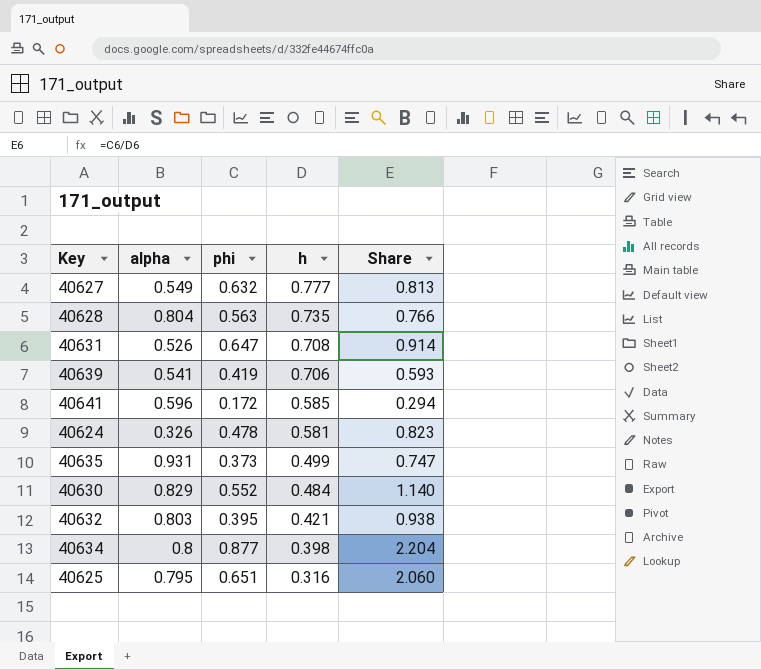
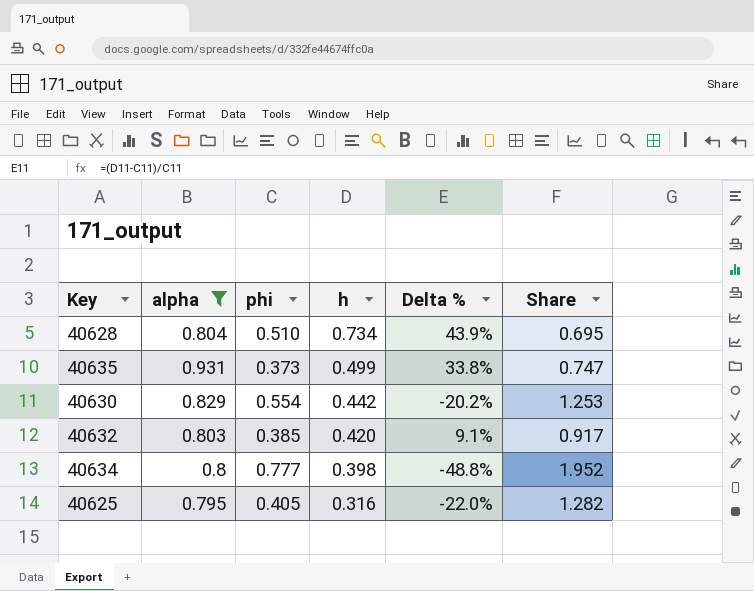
filter: none -> alpha >= 0.795
column Delta % | formula: none -> ([h] - [phi]) / [phi]
40628 | phi: 0.563 -> 0.510
40628 | h: 0.735 -> 0.734
40628 | Share: 0.766 -> 0.695
40630 | phi: 0.552 -> 0.554
40630 | h: 0.484 -> 0.442
40630 | Share: 1.140 -> 1.253
40632 | phi: 0.395 -> 0.385
40632 | h: 0.421 -> 0.420
40632 | Share: 0.938 -> 0.917
40634 | phi: 0.877 -> 0.777
40634 | Share: 2.204 -> 1.952
40625 | phi: 0.651 -> 0.405
40625 | Share: 2.060 -> 1.282

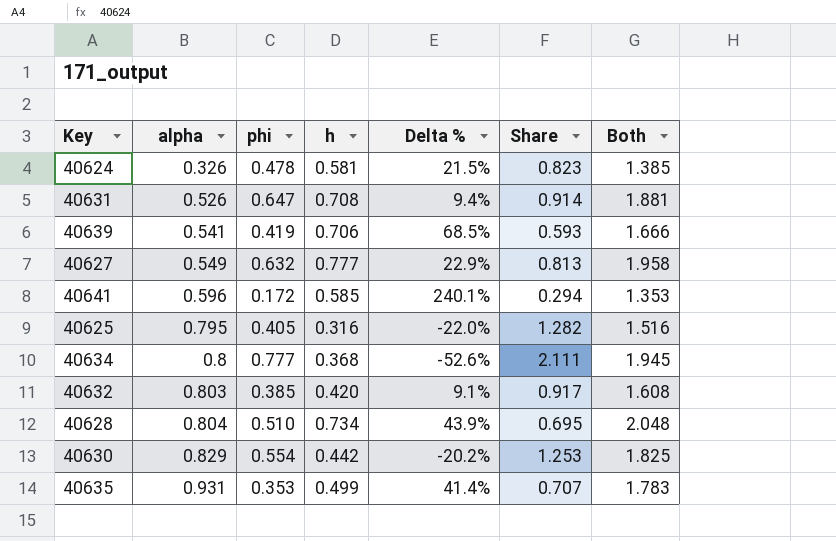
filter: alpha >= 0.795 -> none
row order: h descending -> alpha ascending
column Both | formula: none -> [alpha] + [phi] + [h]
40634 | h: 0.398 -> 0.368
40634 | Delta %: -48.8% -> -52.6%
40634 | Share: 1.952 -> 2.111
40635 | phi: 0.373 -> 0.353
40635 | Delta %: 33.8% -> 41.4%
40635 | Share: 0.747 -> 0.707

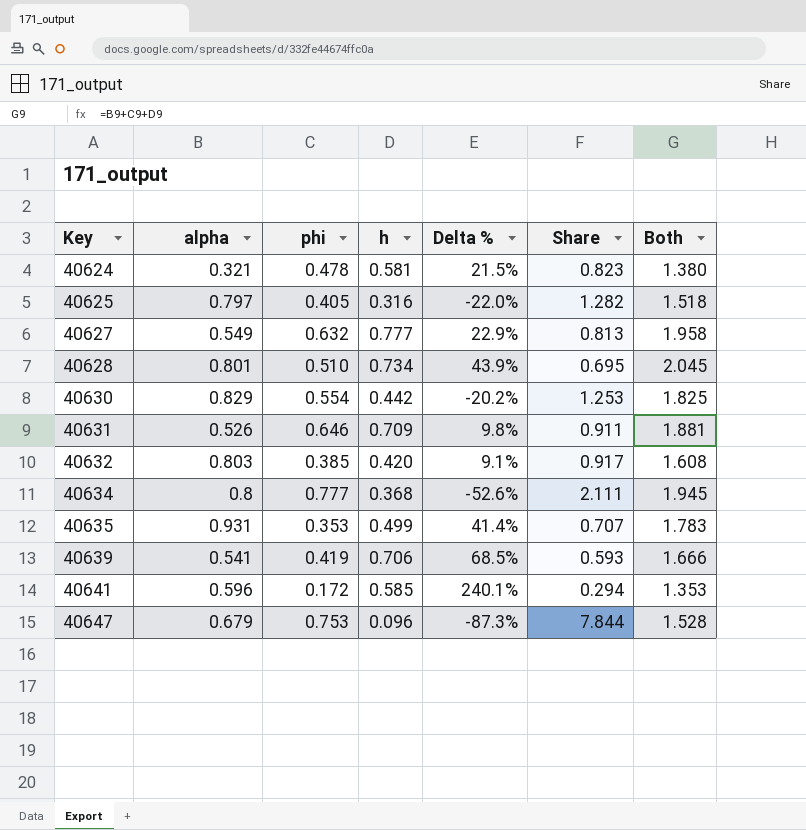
row order: alpha ascending -> Key ascending
40624 | alpha: 0.326 -> 0.321
40624 | Both: 1.385 -> 1.380
40625 | alpha: 0.795 -> 0.797
40625 | Both: 1.516 -> 1.518
40628 | alpha: 0.804 -> 0.801
40628 | Both: 2.048 -> 2.045
40631 | phi: 0.647 -> 0.646
40631 | h: 0.708 -> 0.709
40631 | Delta %: 9.4% -> 9.8%
40631 | Share: 0.914 -> 0.911
row 40647: none -> 0.679 | 0.753 | 0.096 | -87.3% | 7.844 | 1.528

